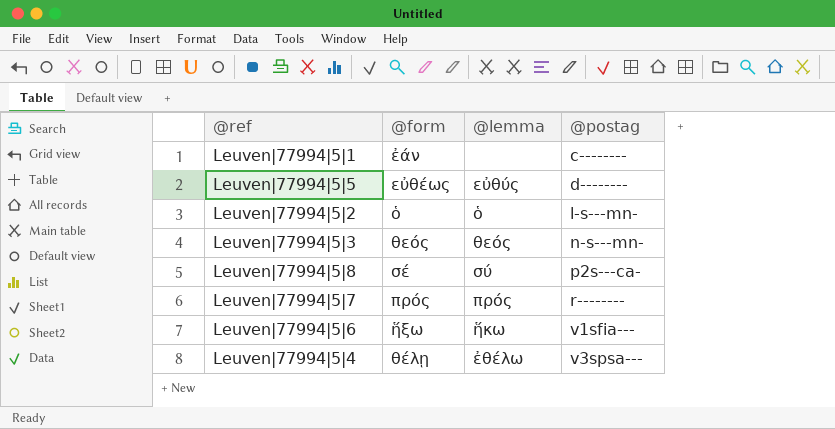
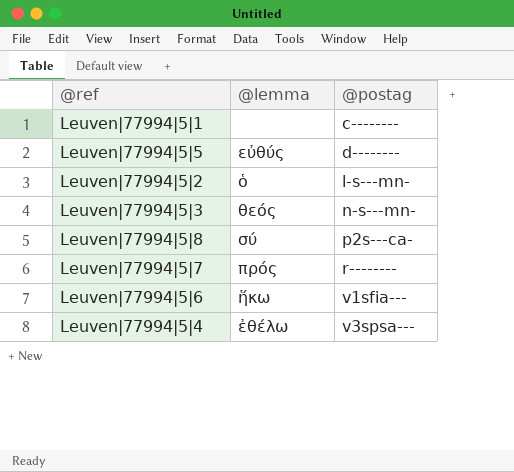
column @form | position: 2 -> none

